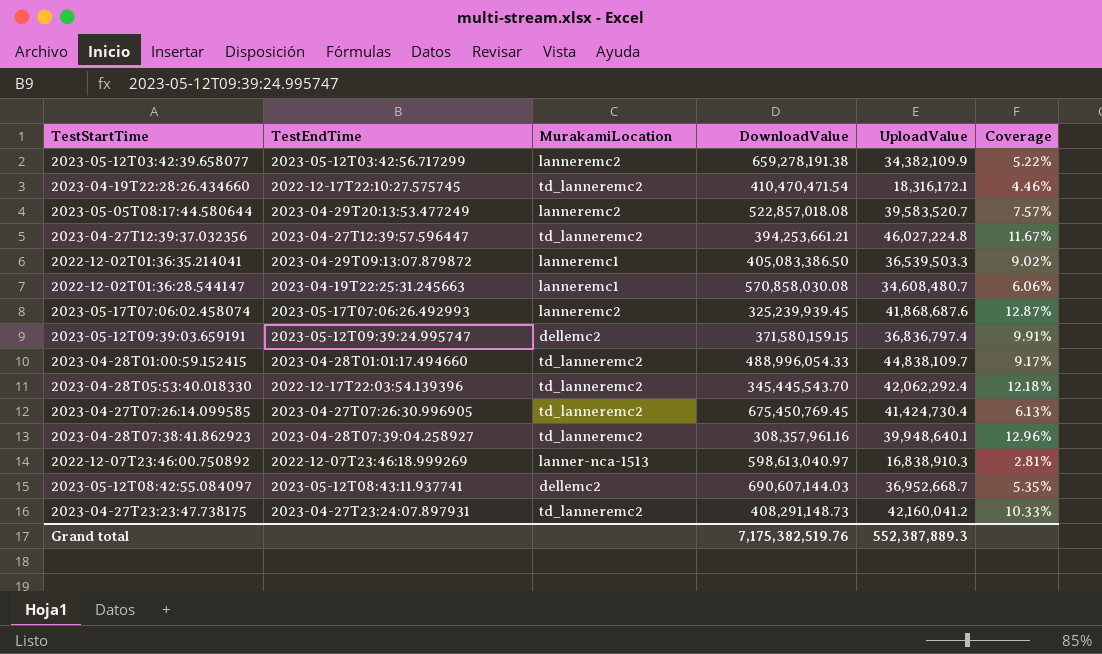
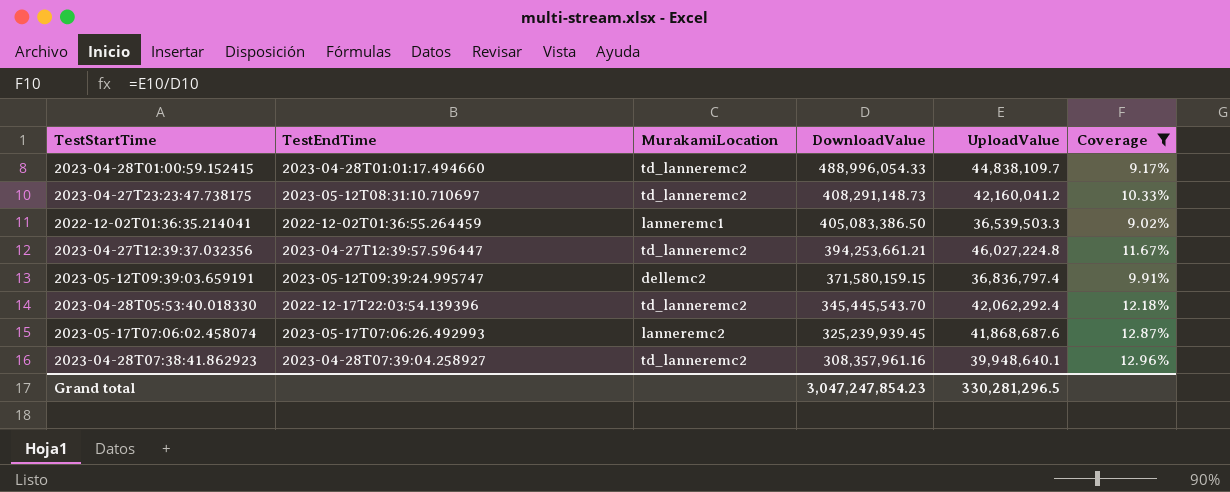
filter: none -> Coverage >= 9.02%
row order: none -> DownloadValue descending
2023-04-27T23:23:47.738175 | TestEndTime: 2023-04-27T23:24:07.897931 -> 2023-05-12T08:31:10.710697
2022-12-02T01:36:35.214041 | TestEndTime: 2023-04-29T09:13:07.879872 -> 2022-12-02T01:36:55.264459
Grand total | DownloadValue: 7,175,382,519.76 -> 3,047,247,854.23
Grand total | UploadValue: 552,387,889.3 -> 330,281,296.5

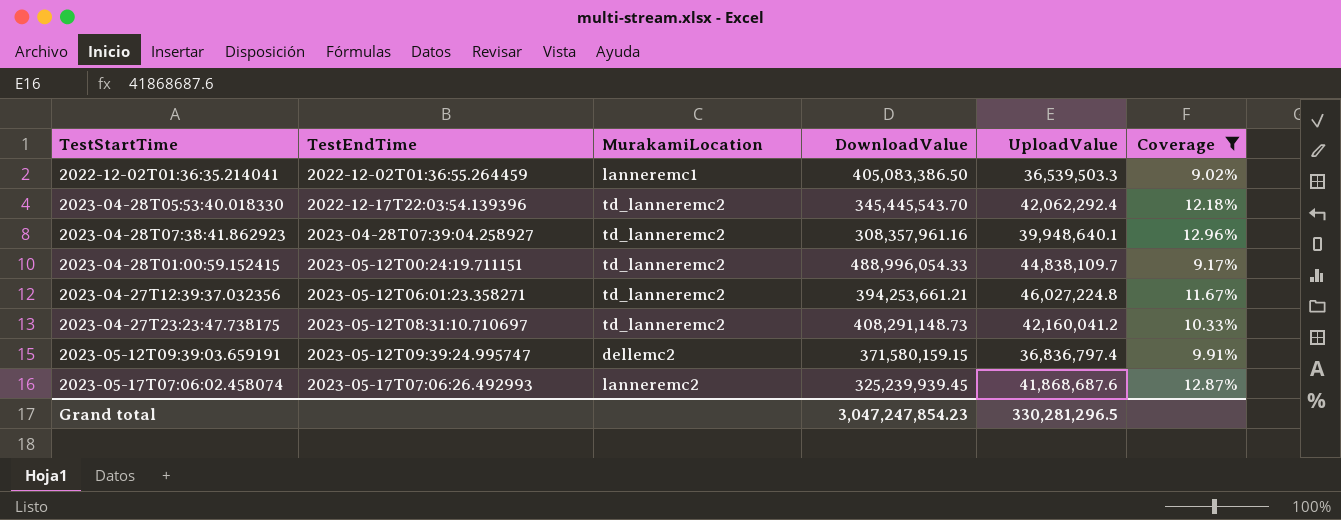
row order: DownloadValue descending -> TestEndTime ascending
2023-04-28T01:00:59.152415 | TestEndTime: 2023-04-28T01:01:17.494660 -> 2023-05-12T00:24:19.711151
2023-04-27T12:39:37.032356 | TestEndTime: 2023-04-27T12:39:57.596447 -> 2023-05-12T06:01:23.358271

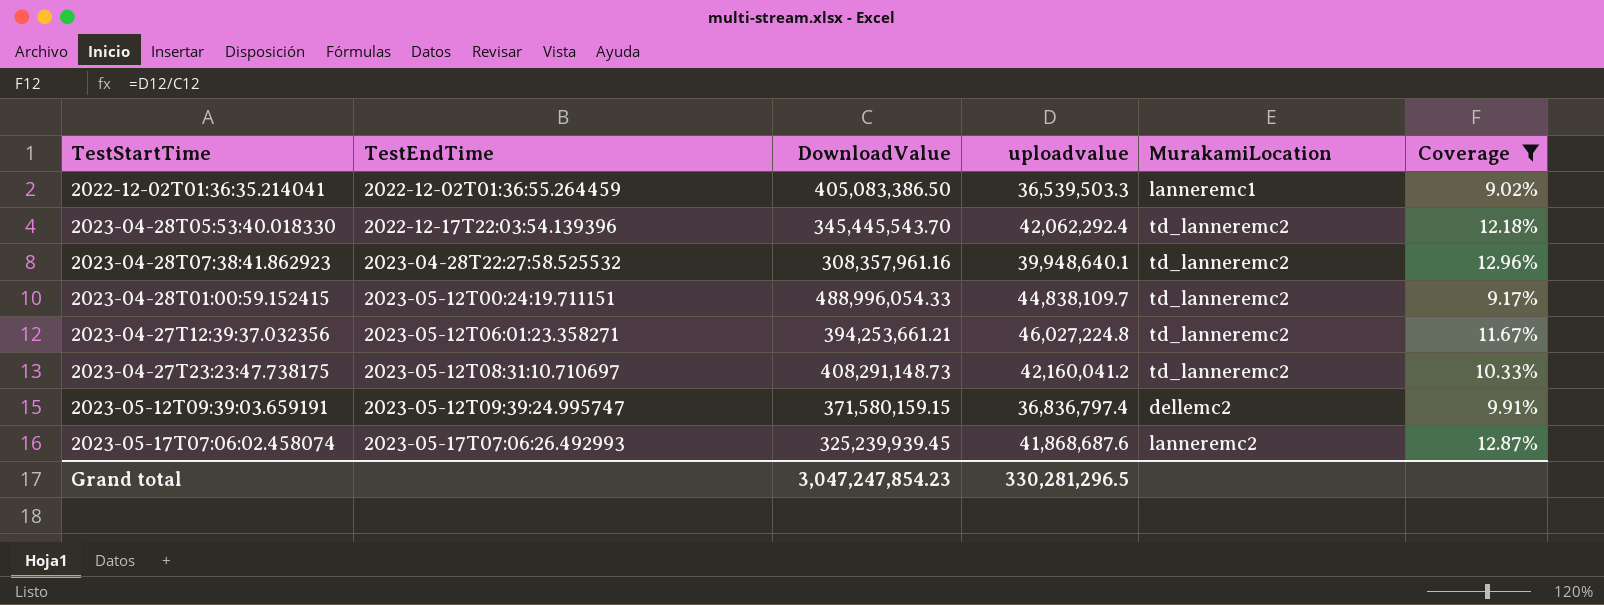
column name: UploadValue -> uploadvalue
column MurakamiLocation | position: 3 -> 5
2023-04-28T07:38:41.862923 | TestEndTime: 2023-04-28T07:39:04.258927 -> 2023-04-28T22:27:58.525532

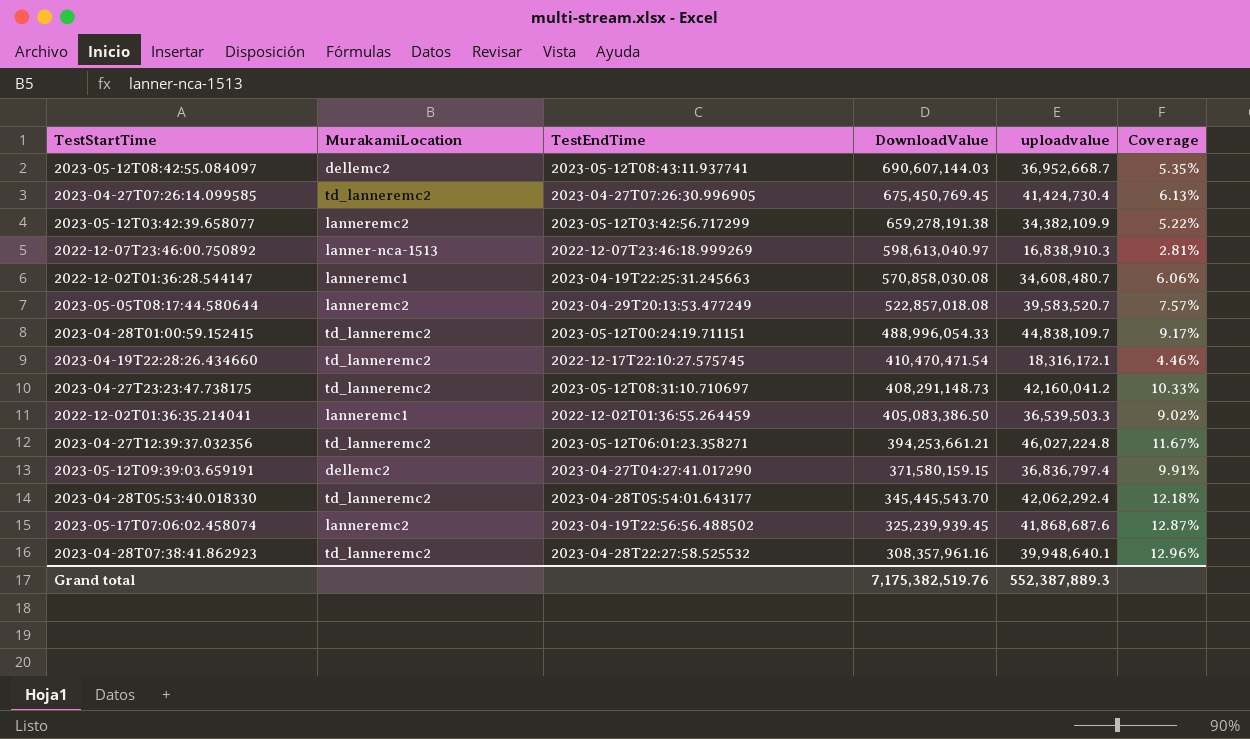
filter: Coverage >= 9.02% -> none
row order: TestEndTime ascending -> DownloadValue descending
column MurakamiLocation | position: 5 -> 2
2023-05-12T09:39:03.659191 | TestEndTime: 2023-05-12T09:39:24.995747 -> 2023-04-27T04:27:41.017290
2023-04-28T05:53:40.018330 | TestEndTime: 2022-12-17T22:03:54.139396 -> 2023-04-28T05:54:01.643177
2023-05-17T07:06:02.458074 | TestEndTime: 2023-05-17T07:06:26.492993 -> 2023-04-19T22:56:56.488502
Grand total | DownloadValue: 3,047,247,854.23 -> 7,175,382,519.76
Grand total | uploadvalue: 330,281,296.5 -> 552,387,889.3

